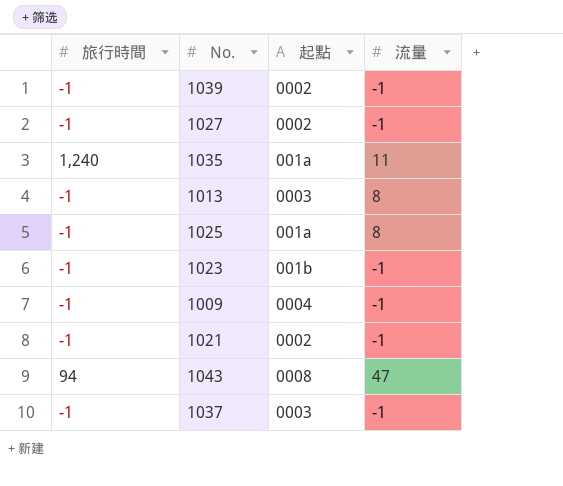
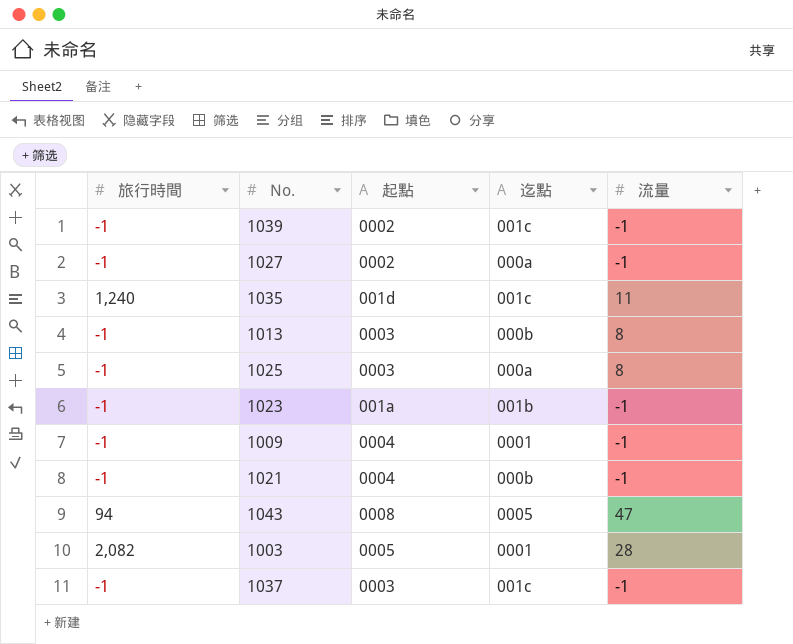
column 迄點 | position: none -> 4
1035 | 起點: 001a -> 001d
1025 | 起點: 001a -> 0003
1023 | 起點: 001b -> 001a
1021 | 起點: 0002 -> 0004
row 1003: none -> 2,082 | 0005 | 0001 | 28

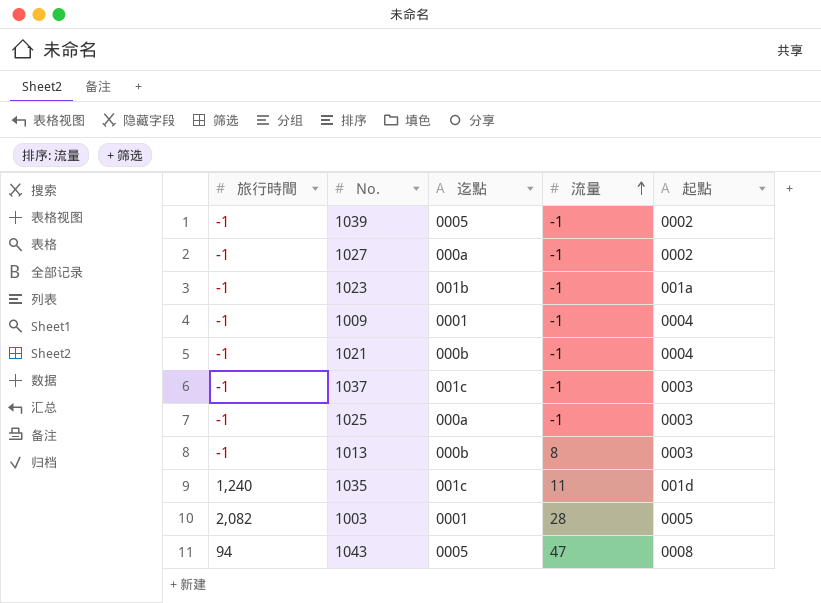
row order: none -> 流量 ascending
column 起點 | position: 3 -> 5
1039 | 迄點: 001c -> 0005
1025 | 流量: 8 -> -1

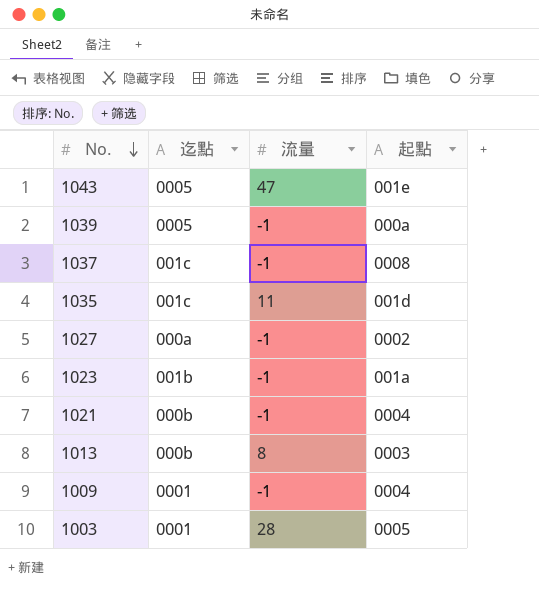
row order: 流量 ascending -> No. descending
column 旅行時間 | position: 1 -> none
row 1025: -1 | 000a | -1 | 0003 -> none
1043 | 起點: 0008 -> 001e
1039 | 起點: 0002 -> 000a
1037 | 起點: 0003 -> 0008

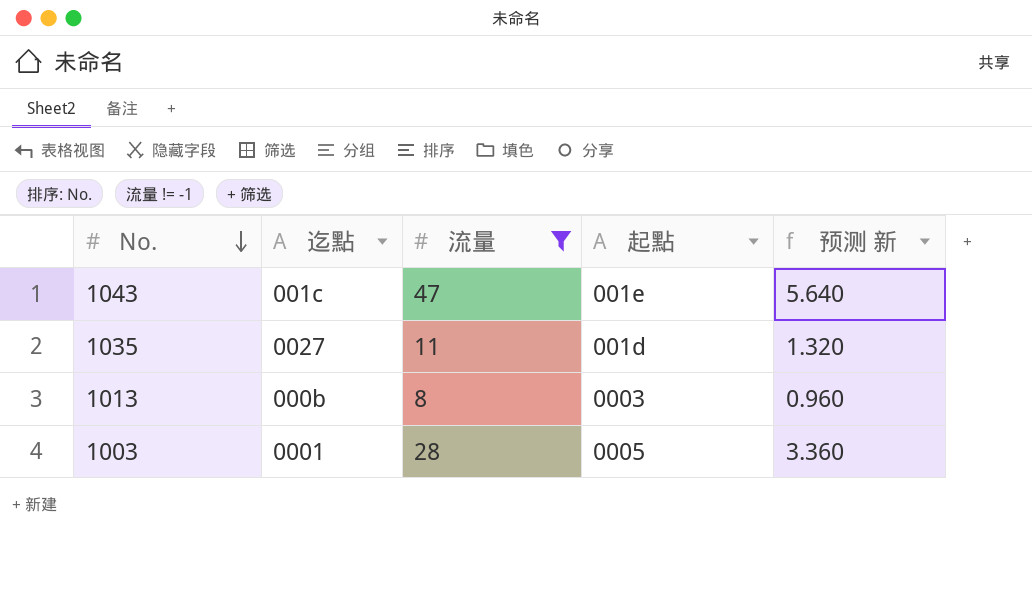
filter: none -> 流量 != -1
column 预测 新 | formula: none -> [流量] * 0.12
1043 | 迄點: 0005 -> 001c
1035 | 迄點: 001c -> 0027

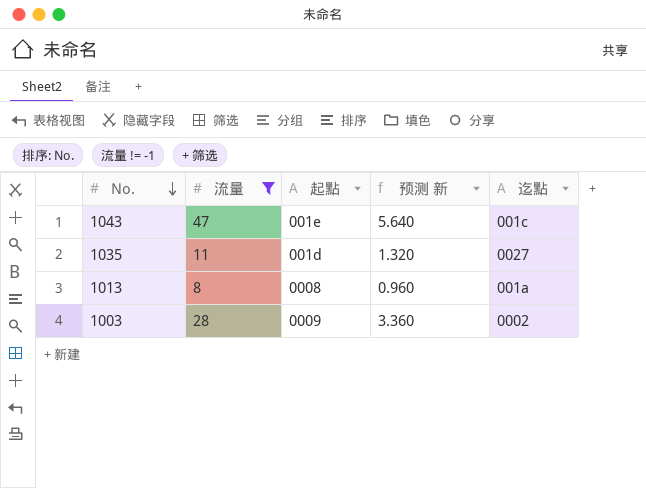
column 迄點 | position: 2 -> 5
1013 | 起點: 0003 -> 0008
1013 | 迄點: 000b -> 001a
1003 | 起點: 0005 -> 0009
1003 | 迄點: 0001 -> 0002

